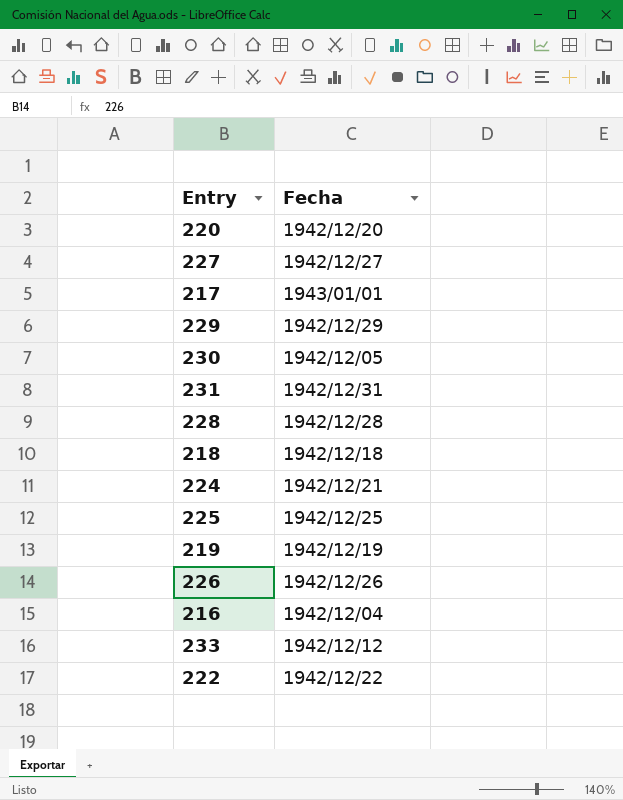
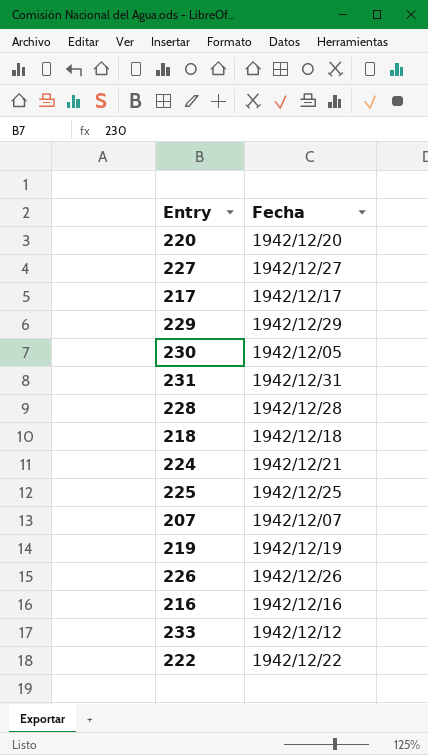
217 | Fecha: 1943/01/01 -> 1942/12/17
row 207: none -> 1942/12/07
216 | Fecha: 1942/12/04 -> 1942/12/16

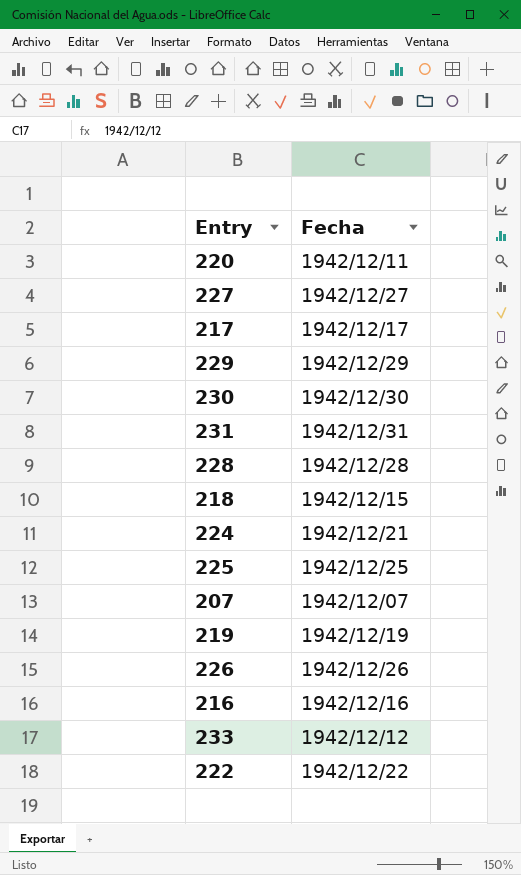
220 | Fecha: 1942/12/20 -> 1942/12/11
230 | Fecha: 1942/12/05 -> 1942/12/30
218 | Fecha: 1942/12/18 -> 1942/12/15

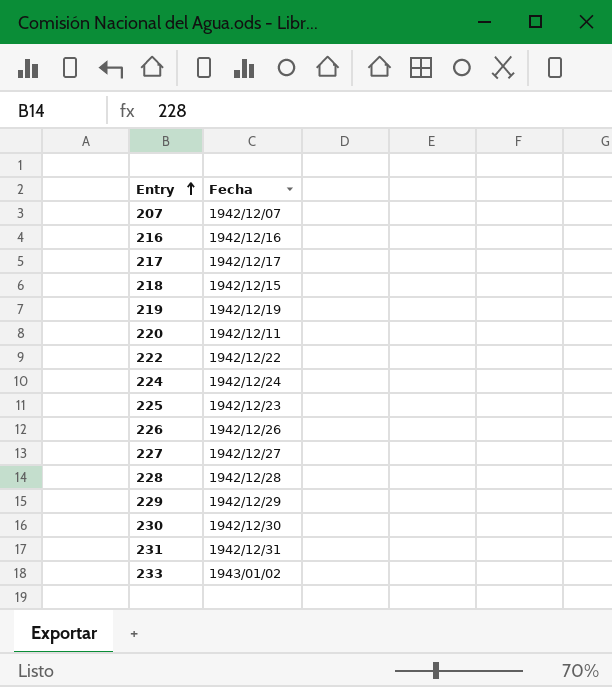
row order: none -> Entry ascending
224 | Fecha: 1942/12/21 -> 1942/12/24
225 | Fecha: 1942/12/25 -> 1942/12/23
233 | Fecha: 1942/12/12 -> 1943/01/02

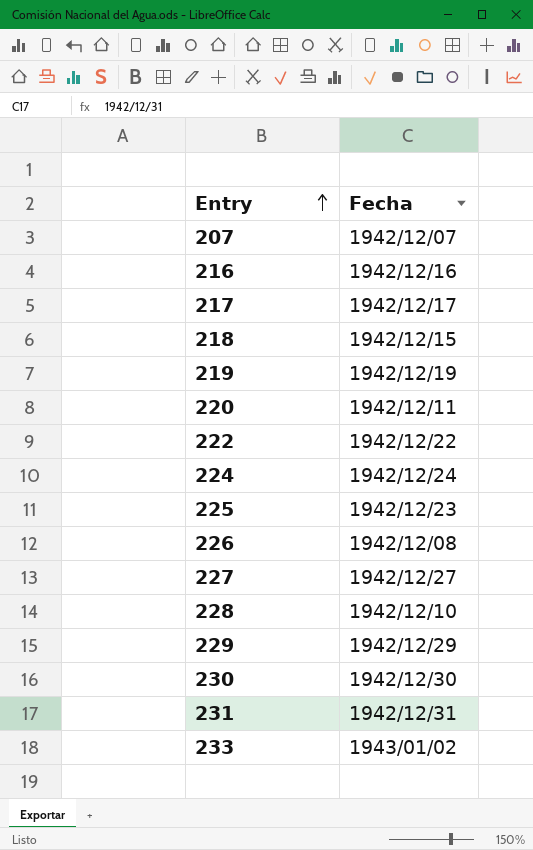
226 | Fecha: 1942/12/26 -> 1942/12/08
228 | Fecha: 1942/12/28 -> 1942/12/10

